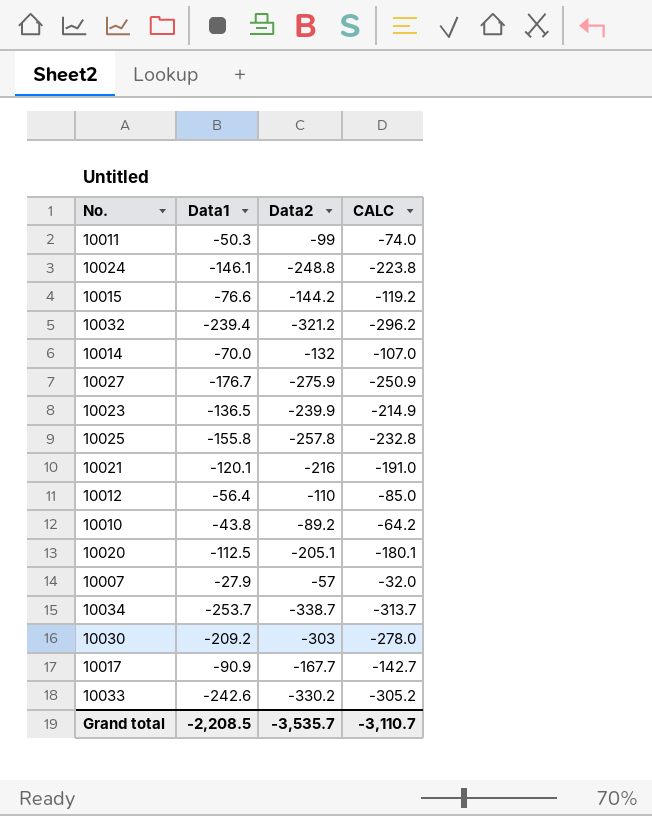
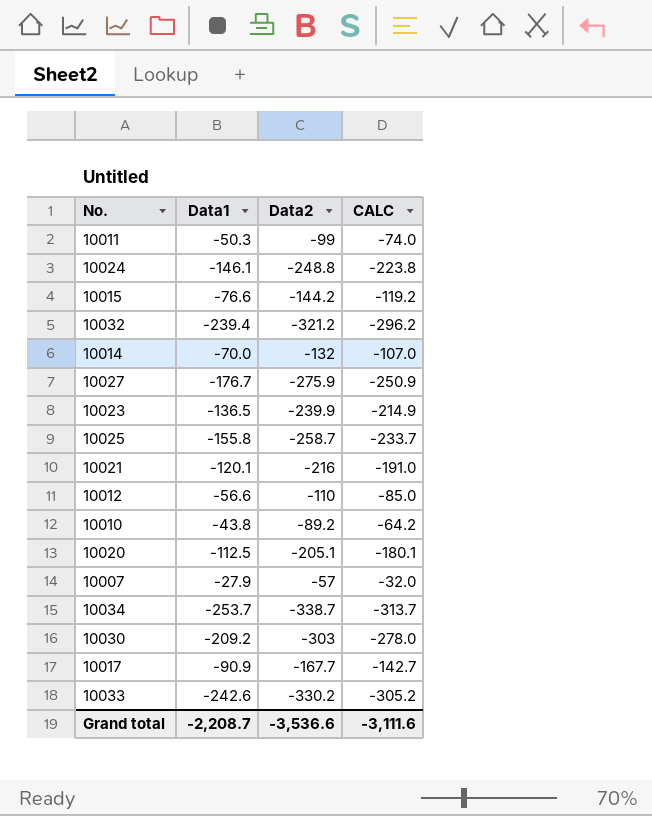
10025 | Data2: -257.8 -> -258.7
10025 | CALC: -232.8 -> -233.7
10012 | Data1: -56.4 -> -56.6
Grand total | Data1: -2,208.5 -> -2,208.7
Grand total | Data2: -3,535.7 -> -3,536.6
Grand total | CALC: -3,110.7 -> -3,111.6

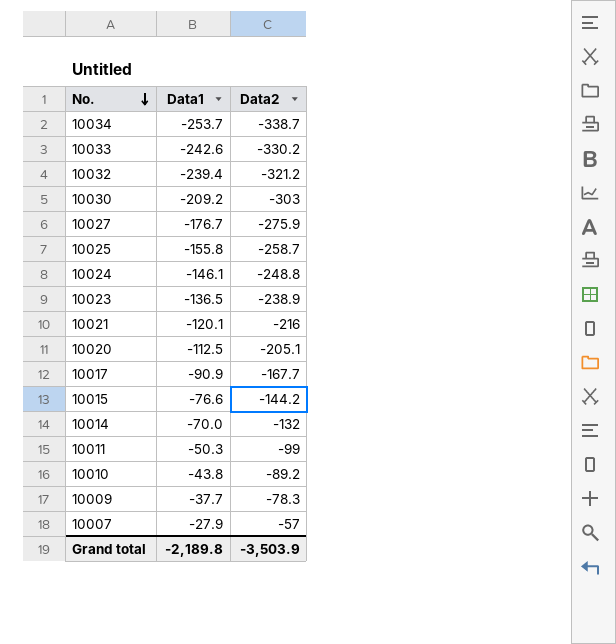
row order: none -> No. descending
column CALC | formula: [Data2] + 25 -> none
row 10012: -56.6 | -110 | -85.0 -> none
10023 | Data2: -239.9 -> -238.9
row 10009: none -> -37.7 | -78.3
Grand total | Data1: -2,208.7 -> -2,189.8
Grand total | Data2: -3,536.6 -> -3,503.9

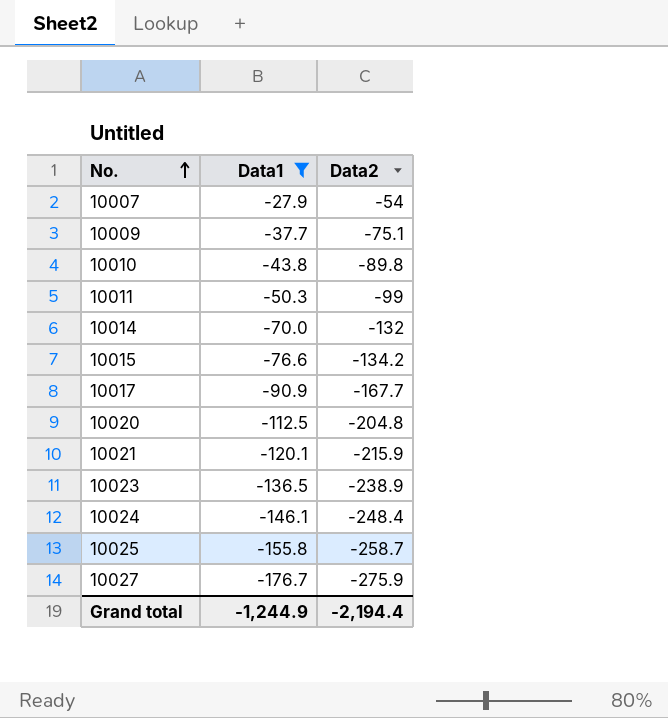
filter: none -> Data1 >= -176.7
row order: No. descending -> No. ascending
10007 | Data2: -57 -> -54
10009 | Data2: -78.3 -> -75.1
10010 | Data2: -89.2 -> -89.8
10015 | Data2: -144.2 -> -134.2
10020 | Data2: -205.1 -> -204.8
10021 | Data2: -216 -> -215.9
10024 | Data2: -248.8 -> -248.4
Grand total | Data1: -2,189.8 -> -1,244.9
Grand total | Data2: -3,503.9 -> -2,194.4

